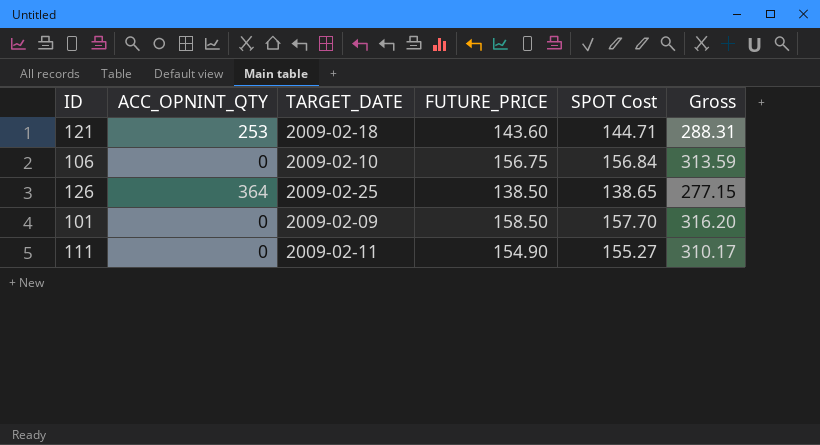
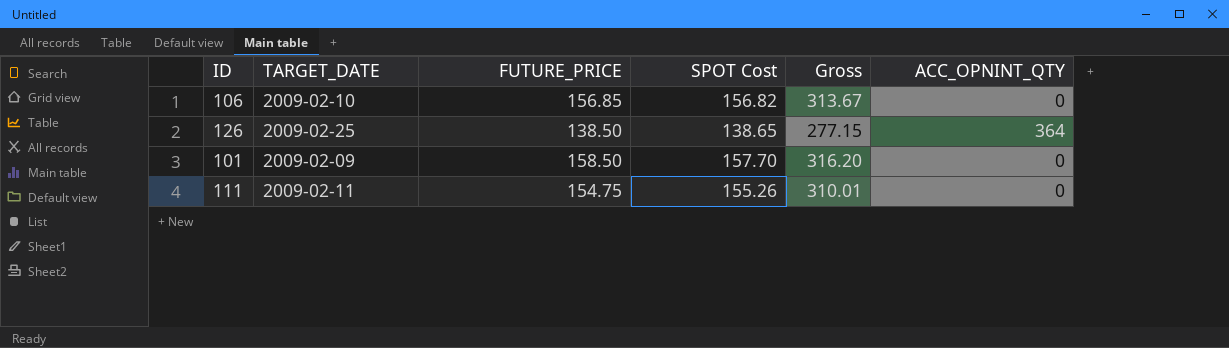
column ACC_OPNINT_QTY | position: 2 -> 6
row 121: 253 | 2009-02-18 | 143.60 | 144.71 | 288.31 -> none
106 | FUTURE_PRICE: 156.75 -> 156.85
106 | SPOT Cost: 156.84 -> 156.82
106 | Gross: 313.59 -> 313.67
111 | FUTURE_PRICE: 154.90 -> 154.75
111 | SPOT Cost: 155.27 -> 155.26
111 | Gross: 310.17 -> 310.01

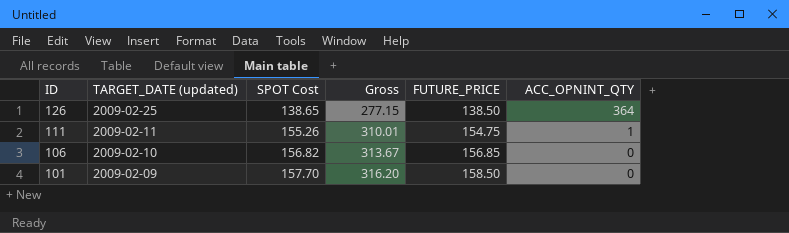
row order: none -> ID descending
column name: TARGET_DATE -> TARGET_DATE (updated)
column FUTURE_PRICE | position: 3 -> 5
111 | ACC_OPNINT_QTY: 0 -> 1

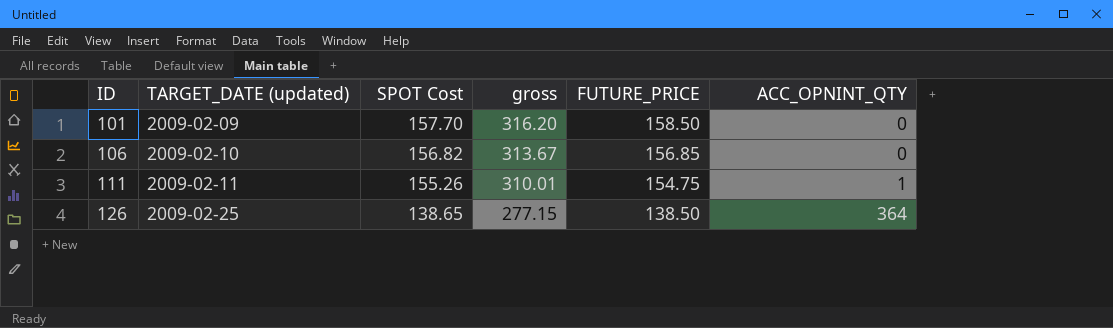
row order: ID descending -> ID ascending
column name: Gross -> gross

